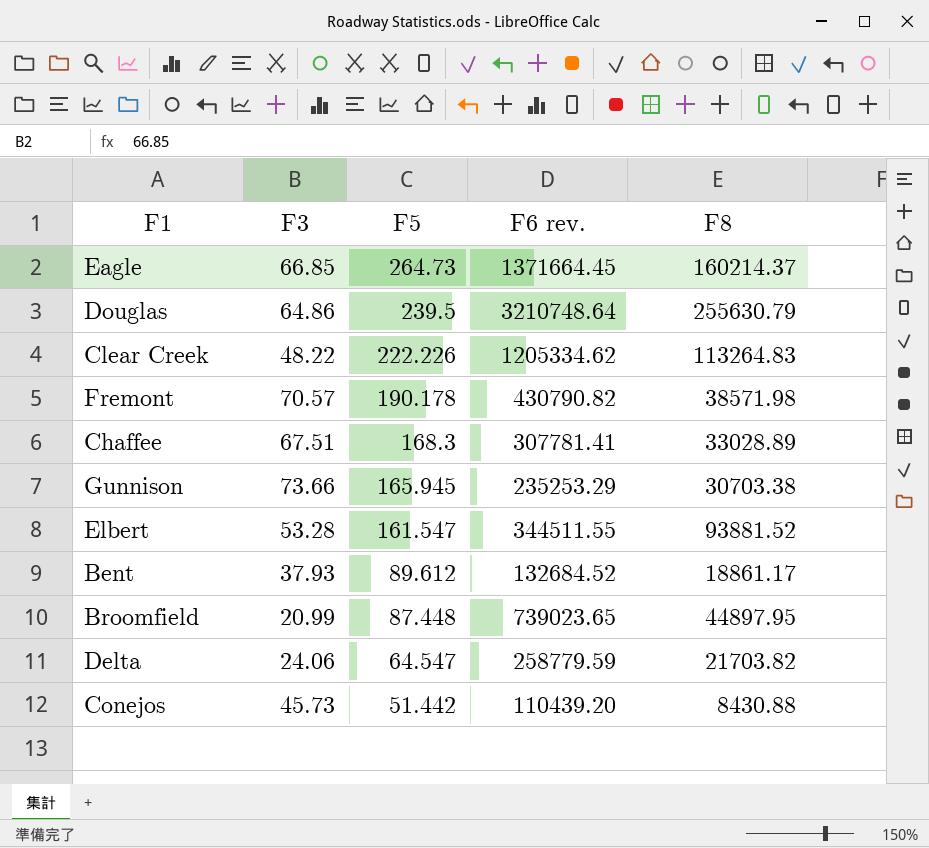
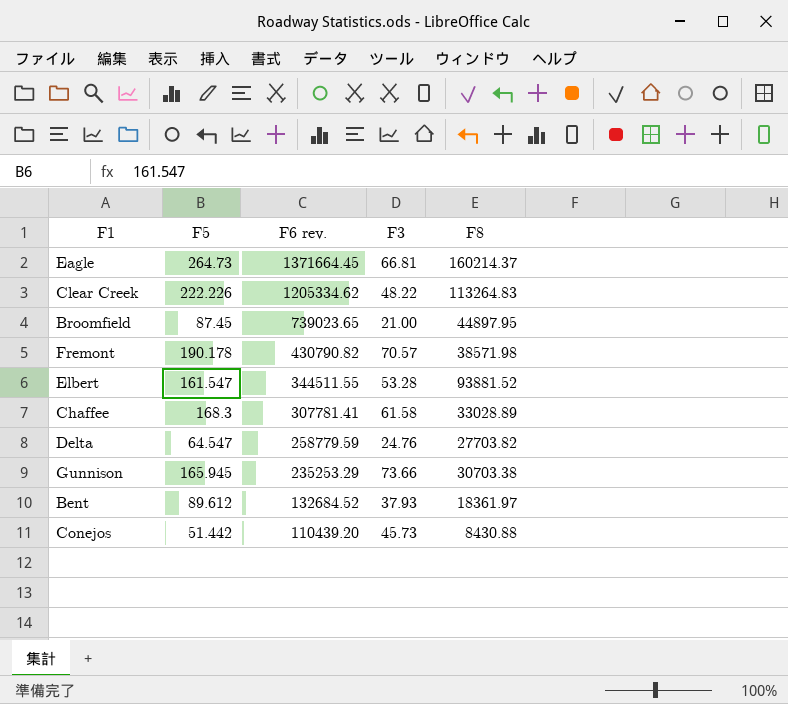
row order: F5 descending -> F6 rev. descending
column F3 | position: 2 -> 4
row Douglas: 64.86 | 239.5 | 3210748.64 | 255630.79 -> none
Eagle | F3: 66.85 -> 66.81
Broomfield | F5: 87.448 -> 87.45
Broomfield | F3: 20.99 -> 21.00
Chaffee | F3: 67.51 -> 61.58
Delta | F3: 24.06 -> 24.76
Delta | F8: 21703.82 -> 27703.82
Bent | F8: 18861.17 -> 18361.97

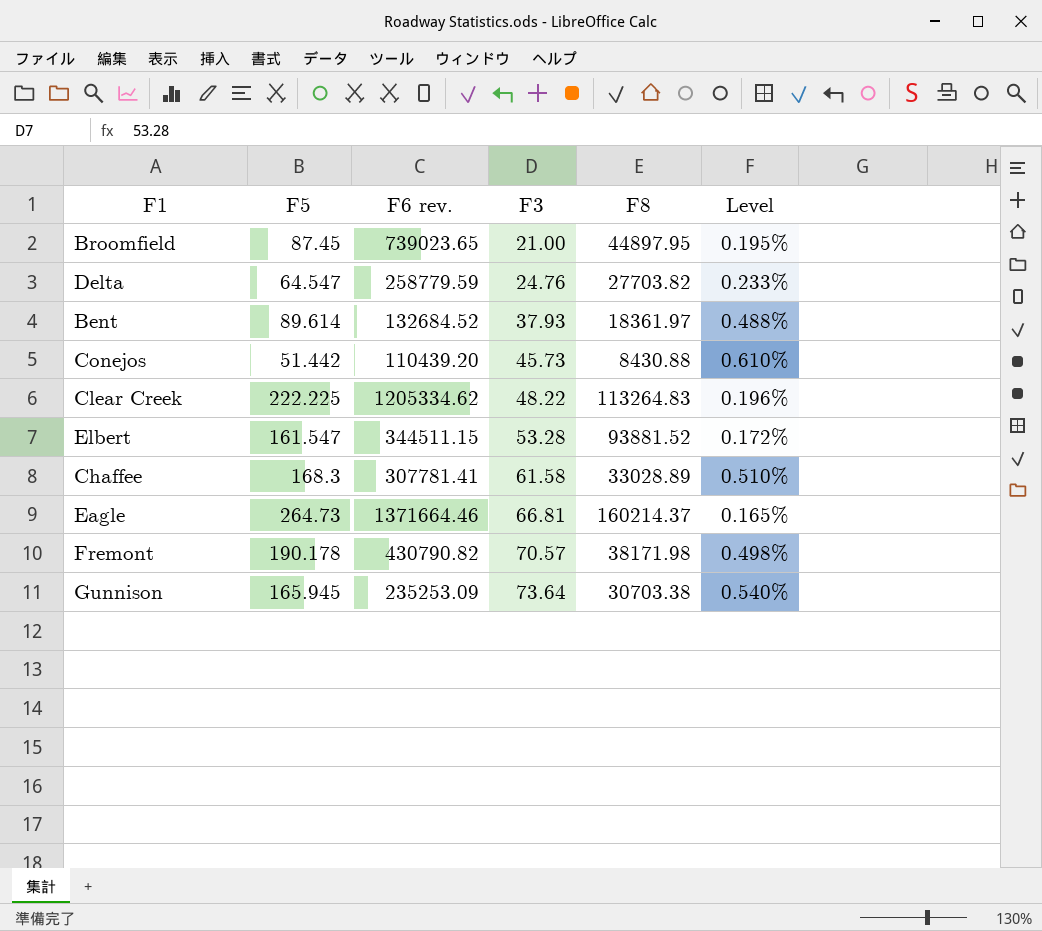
row order: F6 rev. descending -> F3 ascending
column Level | formula: none -> [F5] / [F8]
Bent | F5: 89.612 -> 89.614
Clear Creek | F5: 222.226 -> 222.225
Elbert | F6 rev.: 344511.55 -> 344511.15
Eagle | F6 rev.: 1371664.45 -> 1371664.46
Fremont | F8: 38571.98 -> 38171.98
Gunnison | F6 rev.: 235253.29 -> 235253.09
Gunnison | F3: 73.66 -> 73.64

